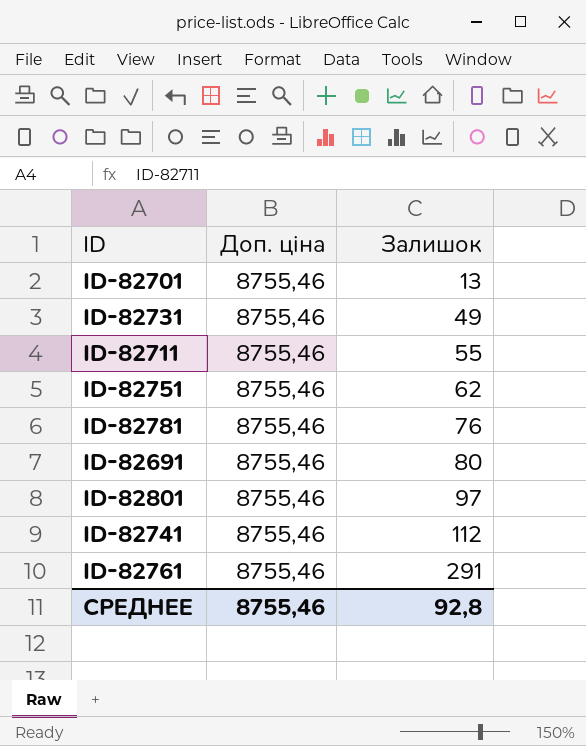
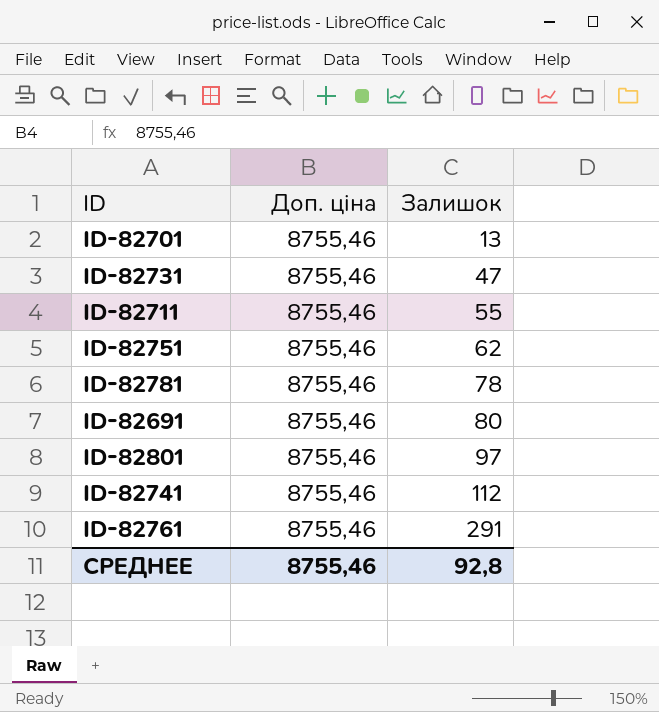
ID-82731 | Залишок: 49 -> 47
ID-82781 | Залишок: 76 -> 78

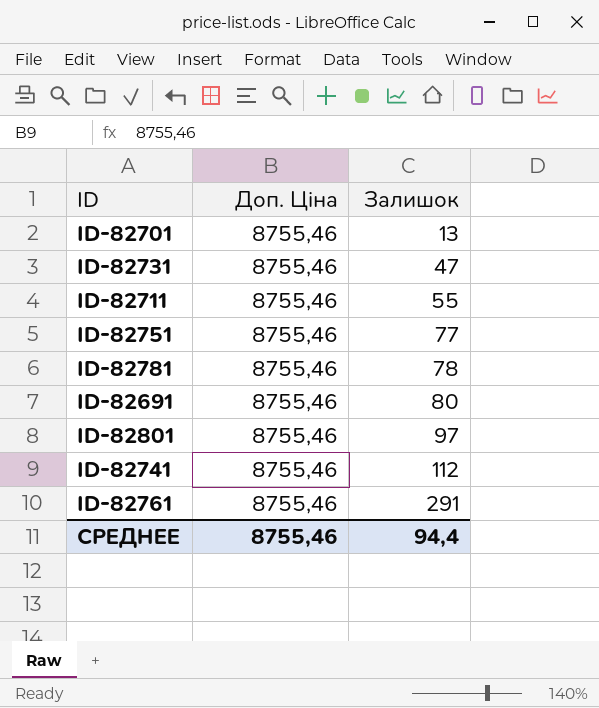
column name: Доп. ціна -> Доп. Ціна
ID-82751 | Залишок: 62 -> 77
СРЕДНЕЕ | Залишок: 92,8 -> 94,4

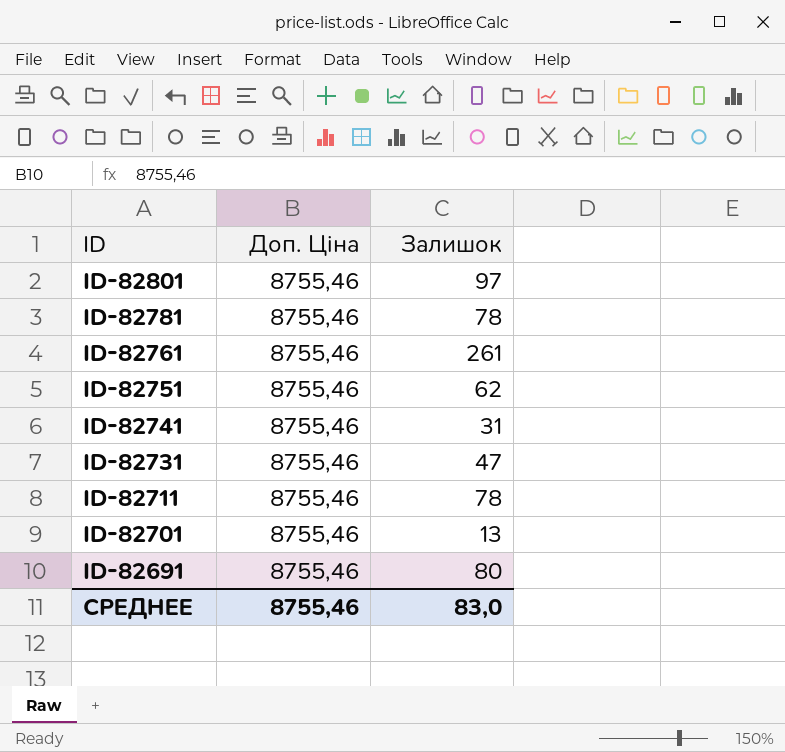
row order: Залишок ascending -> ID descending
ID-82761 | Залишок: 291 -> 261
ID-82751 | Залишок: 77 -> 62
ID-82741 | Залишок: 112 -> 31
ID-82711 | Залишок: 55 -> 78
СРЕДНЕЕ | Залишок: 94,4 -> 83,0

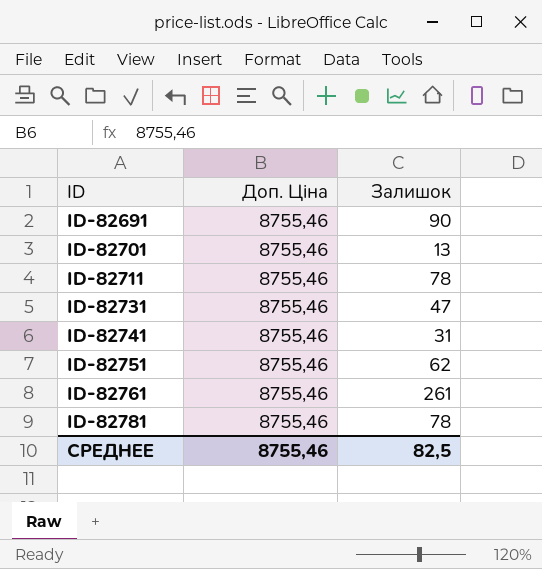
row order: ID descending -> ID ascending
row ID-82801: 8755,46 | 97 -> none
ID-82691 | Залишок: 80 -> 90
СРЕДНЕЕ | Залишок: 83,0 -> 82,5

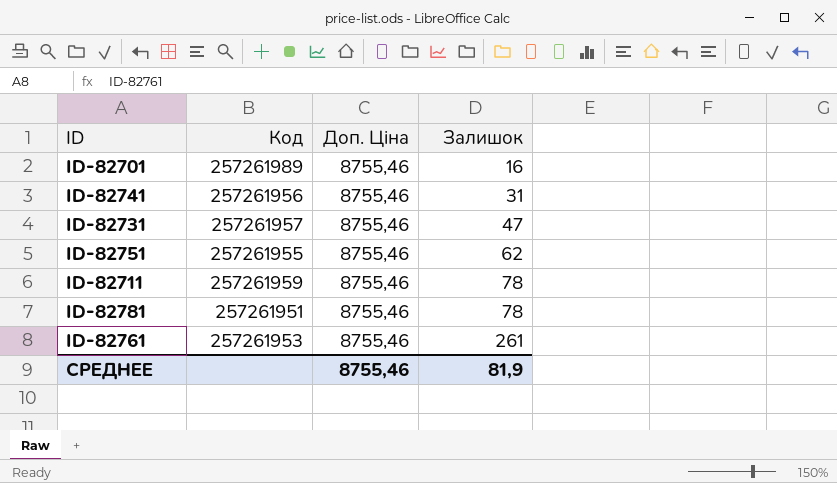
row order: ID ascending -> Залишок ascending
column Код | position: none -> 2
row ID-82691: 8755,46 | 90 -> none
ID-82701 | Залишок: 13 -> 16
СРЕДНЕЕ | Залишок: 82,5 -> 81,9

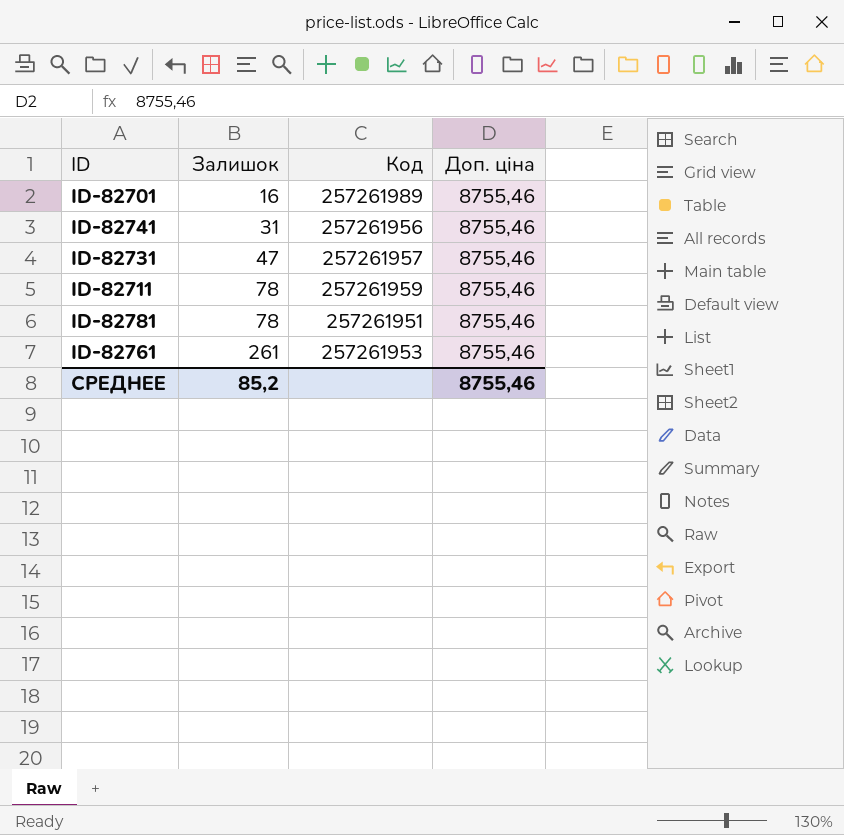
column Залишок | position: 4 -> 2
column name: Доп. Ціна -> Доп. ціна
row ID-82751: 257261955 | 8755,46 | 62 -> none
СРЕДНЕЕ | Залишок: 81,9 -> 85,2

